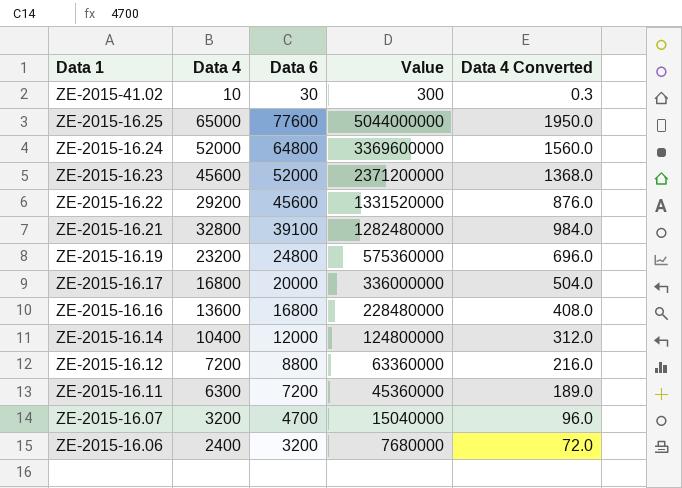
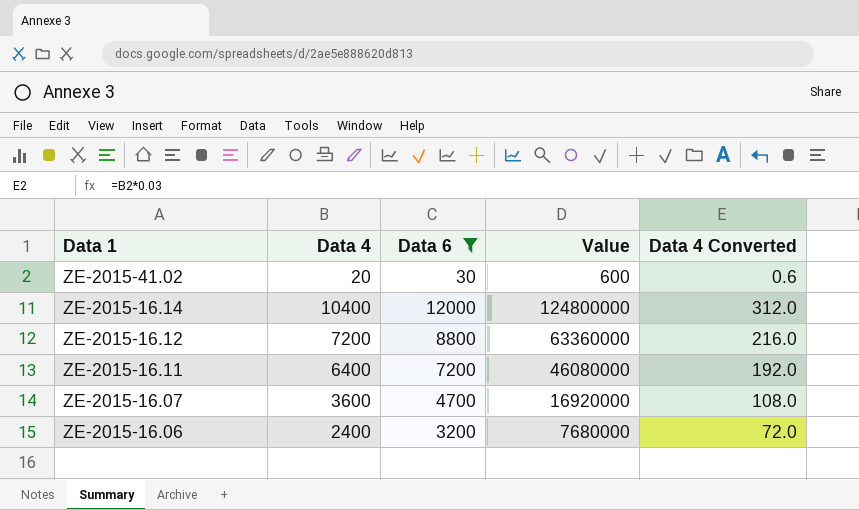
filter: none -> Data 6 <= 12000
ZE-2015-41.02 | Data 4: 10 -> 20
ZE-2015-41.02 | Value: 300 -> 600
ZE-2015-41.02 | Data 4 Converted: 0.3 -> 0.6
ZE-2015-16.11 | Data 4: 6300 -> 6400
ZE-2015-16.11 | Value: 45360000 -> 46080000
ZE-2015-16.11 | Data 4 Converted: 189.0 -> 192.0
ZE-2015-16.07 | Data 4: 3200 -> 3600
ZE-2015-16.07 | Value: 15040000 -> 16920000
ZE-2015-16.07 | Data 4 Converted: 96.0 -> 108.0

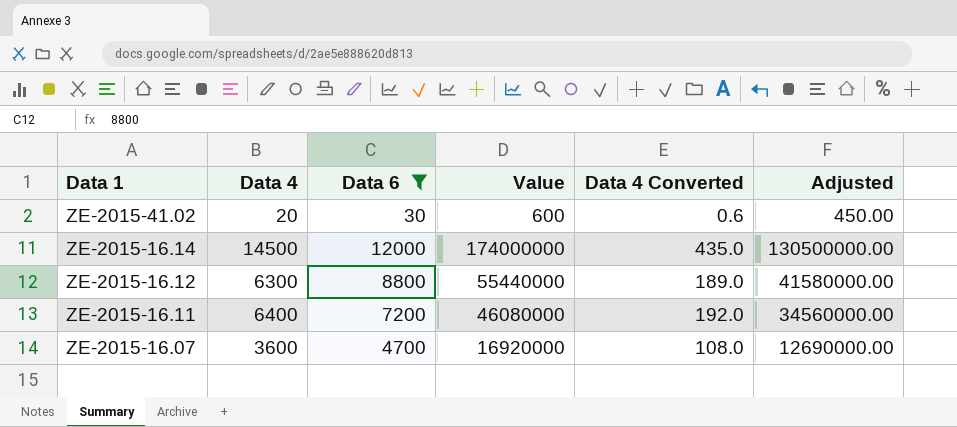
column Adjusted | formula: none -> [Value] * 0.75
row ZE-2015-16.06: 2400 | 3200 | 7680000 | 72.0 -> none
ZE-2015-16.14 | Data 4: 10400 -> 14500
ZE-2015-16.14 | Value: 124800000 -> 174000000
ZE-2015-16.14 | Data 4 Converted: 312.0 -> 435.0
ZE-2015-16.12 | Data 4: 7200 -> 6300
ZE-2015-16.12 | Value: 63360000 -> 55440000
ZE-2015-16.12 | Data 4 Converted: 216.0 -> 189.0

